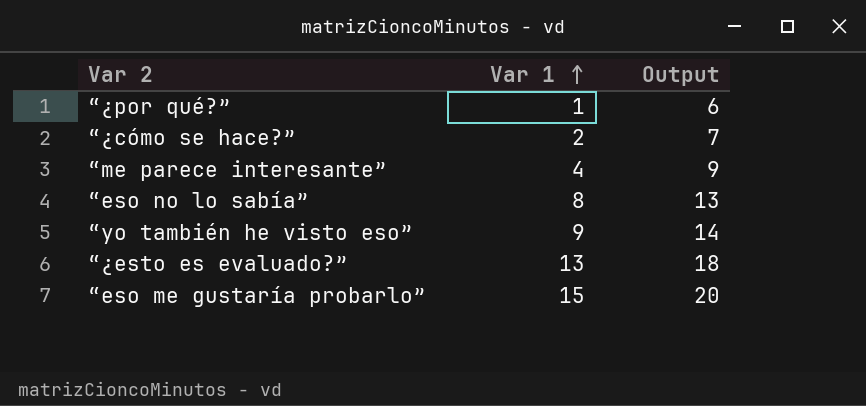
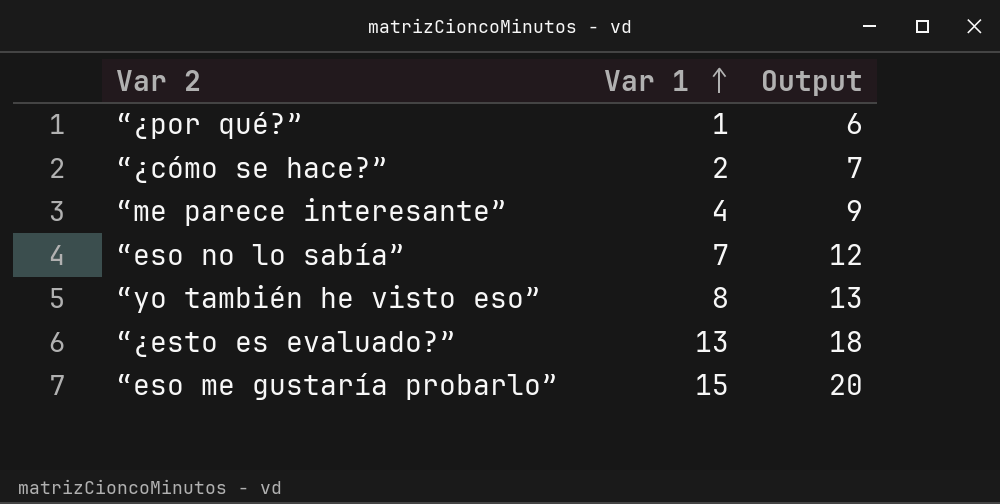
“eso no lo sabía” | Var 1: 8 -> 7
“eso no lo sabía” | Output: 13 -> 12
“yo también he visto eso” | Var 1: 9 -> 8
“yo también he visto eso” | Output: 14 -> 13

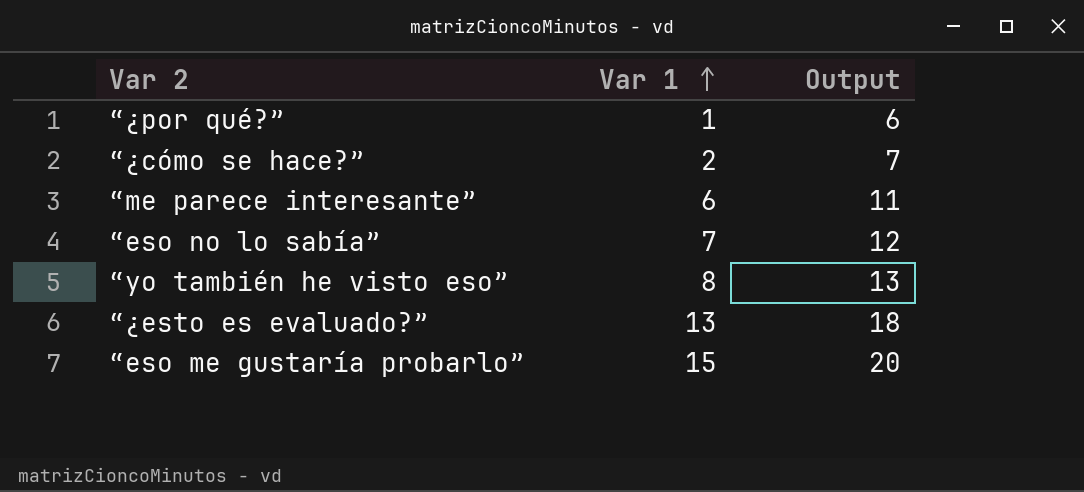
“me parece interesante” | Var 1: 4 -> 6
“me parece interesante” | Output: 9 -> 11

